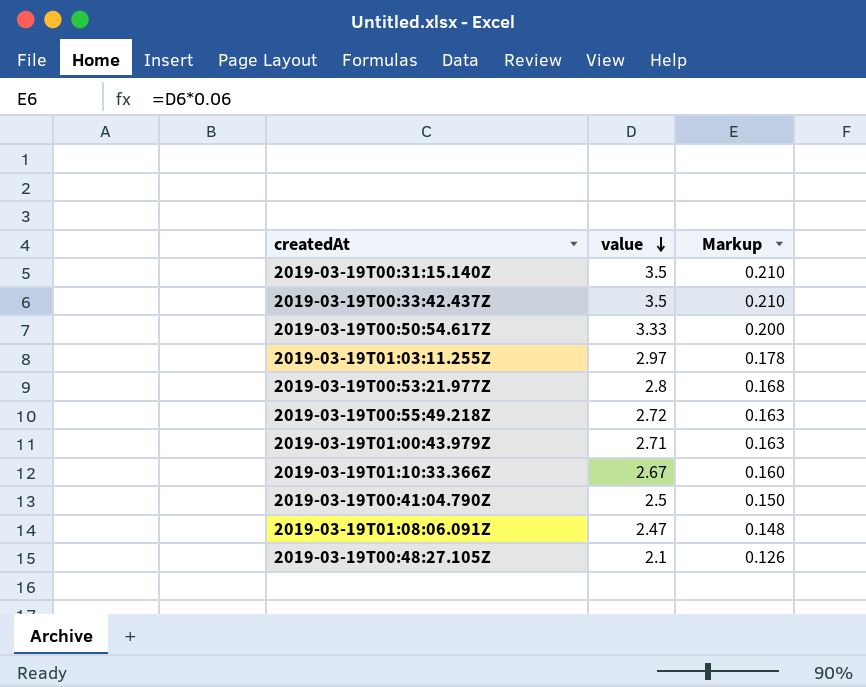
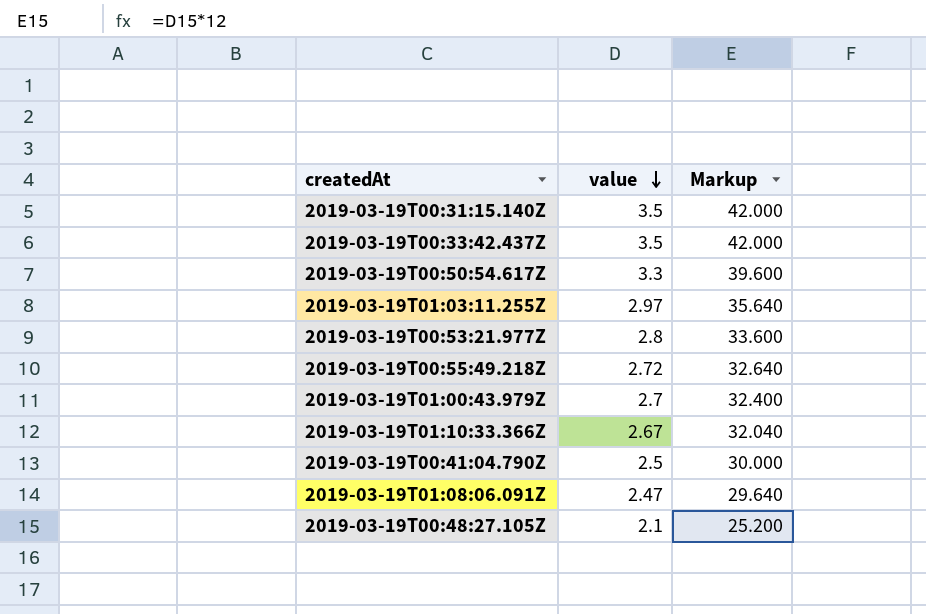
column Markup | formula: [value] * 0.06 -> [value] * 12
2019-03-19T00:50:54.617Z | value: 3.33 -> 3.3
2019-03-19T01:00:43.979Z | value: 2.71 -> 2.7

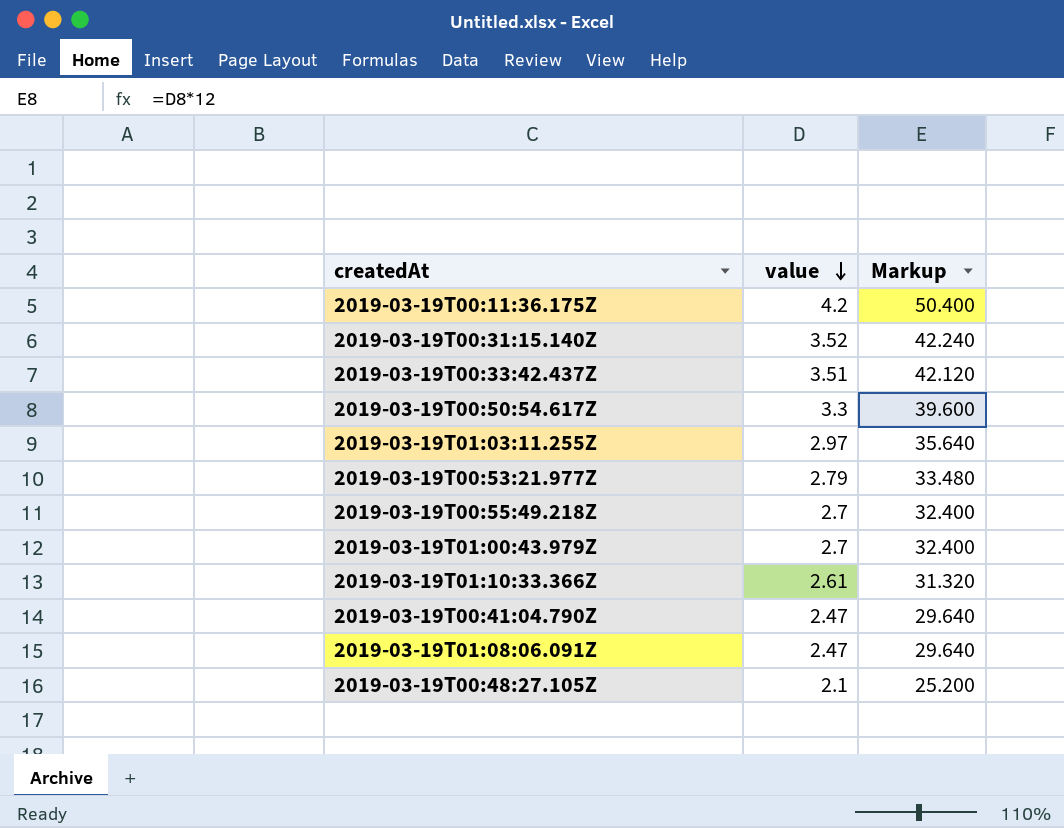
row 2019-03-19T00:11:36.175Z: none -> 4.2 | 50.400
2019-03-19T00:31:15.140Z | value: 3.5 -> 3.52
2019-03-19T00:31:15.140Z | Markup: 42.000 -> 42.240
2019-03-19T00:33:42.437Z | value: 3.5 -> 3.51
2019-03-19T00:33:42.437Z | Markup: 42.000 -> 42.120
2019-03-19T00:53:21.977Z | value: 2.8 -> 2.79
2019-03-19T00:53:21.977Z | Markup: 33.600 -> 33.480
2019-03-19T00:55:49.218Z | value: 2.72 -> 2.7
2019-03-19T00:55:49.218Z | Markup: 32.640 -> 32.400
2019-03-19T01:10:33.366Z | value: 2.67 -> 2.61
2019-03-19T01:10:33.366Z | Markup: 32.040 -> 31.320
2019-03-19T00:41:04.790Z | value: 2.5 -> 2.47
2019-03-19T00:41:04.790Z | Markup: 30.000 -> 29.640

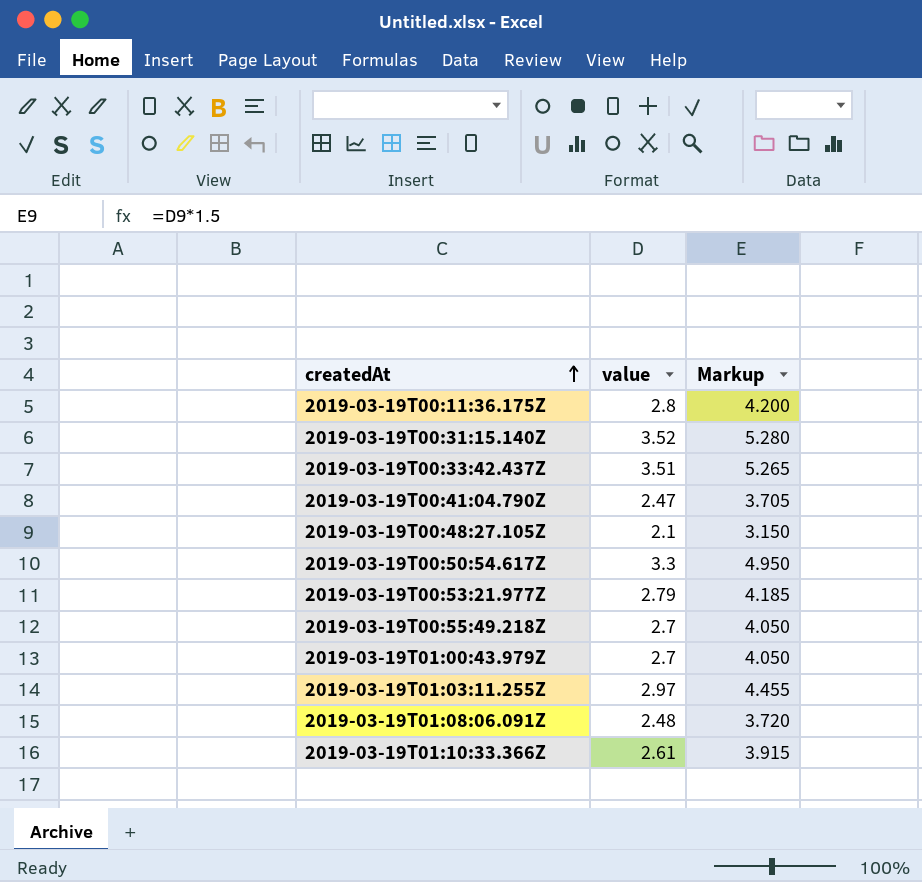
row order: value descending -> createdAt ascending
column Markup | formula: [value] * 12 -> [value] * 1.5
2019-03-19T00:11:36.175Z | value: 4.2 -> 2.8
2019-03-19T01:08:06.091Z | value: 2.47 -> 2.48

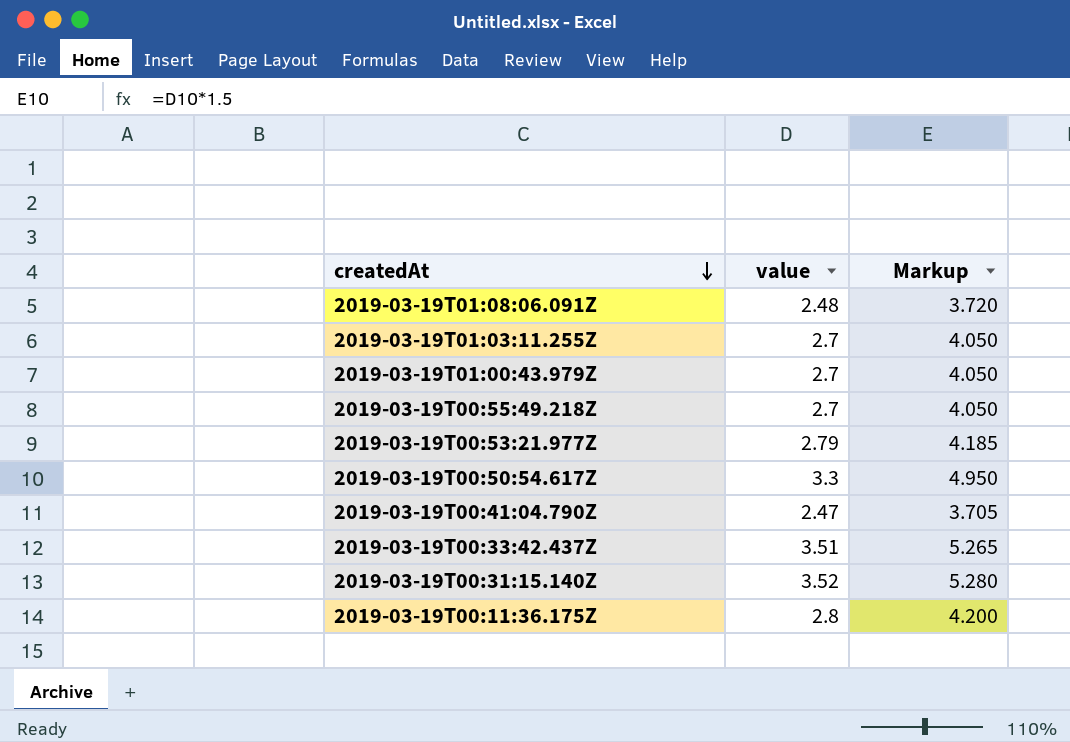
row order: createdAt ascending -> createdAt descending
row 2019-03-19T00:48:27.105Z: 2.1 | 3.150 -> none
row 2019-03-19T01:10:33.366Z: 2.61 | 3.915 -> none
2019-03-19T01:03:11.255Z | value: 2.97 -> 2.7
2019-03-19T01:03:11.255Z | Markup: 4.455 -> 4.050

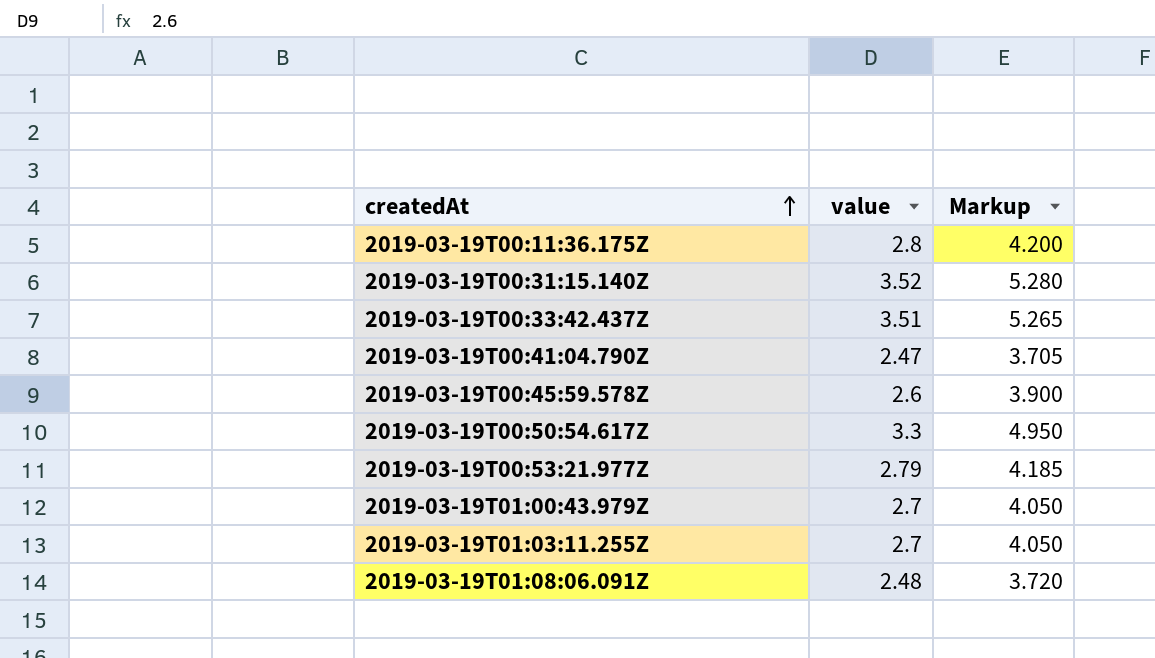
row order: createdAt descending -> createdAt ascending
row 2019-03-19T00:55:49.218Z: 2.7 | 4.050 -> none
row 2019-03-19T00:45:59.578Z: none -> 2.6 | 3.900

